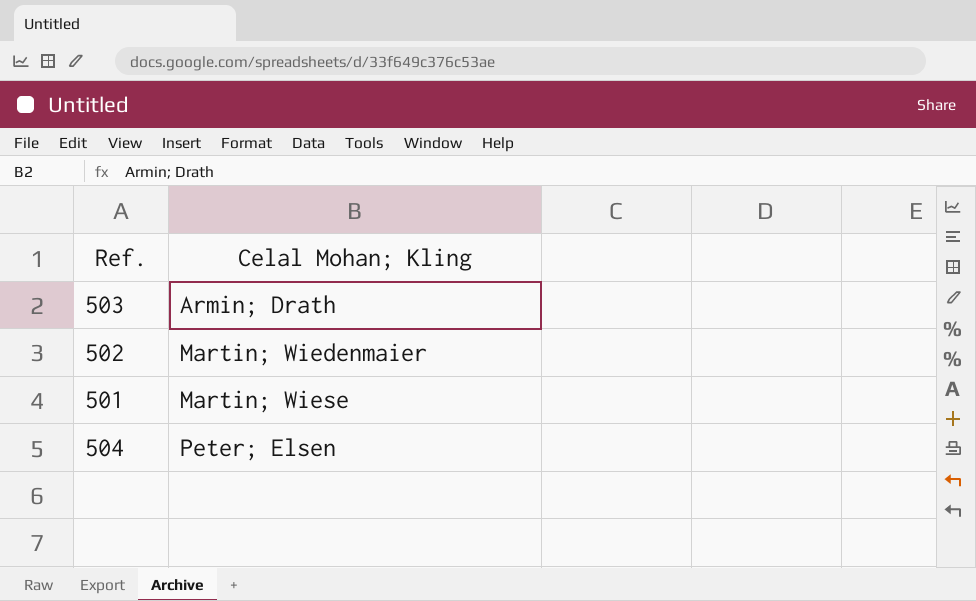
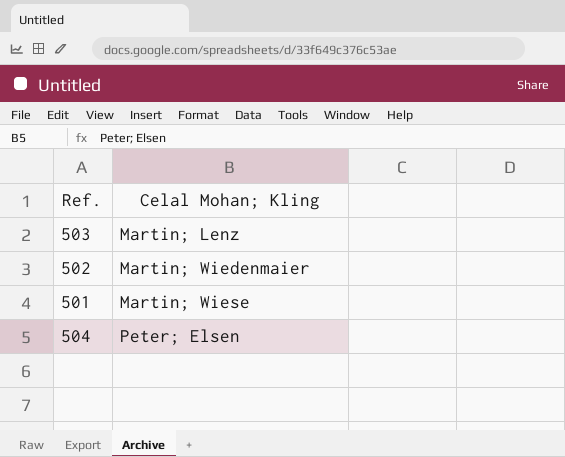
503 | Celal Mohan; Kling: Armin; Drath -> Martin; Lenz

